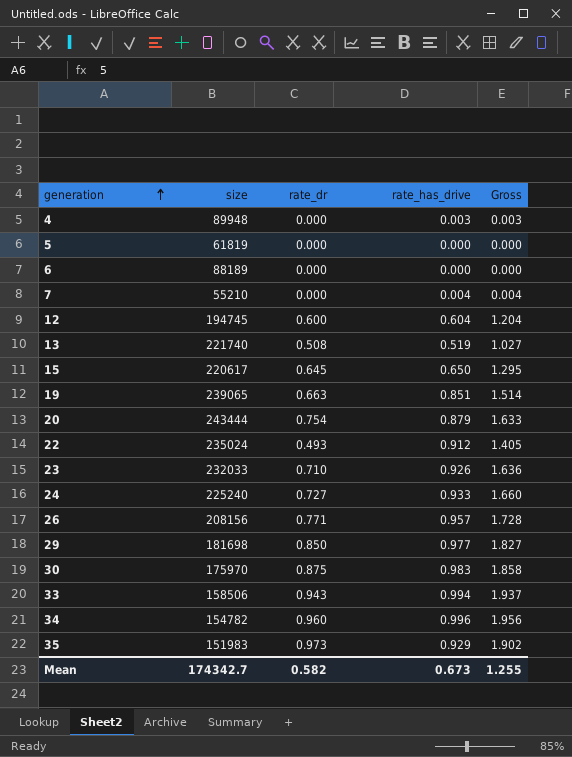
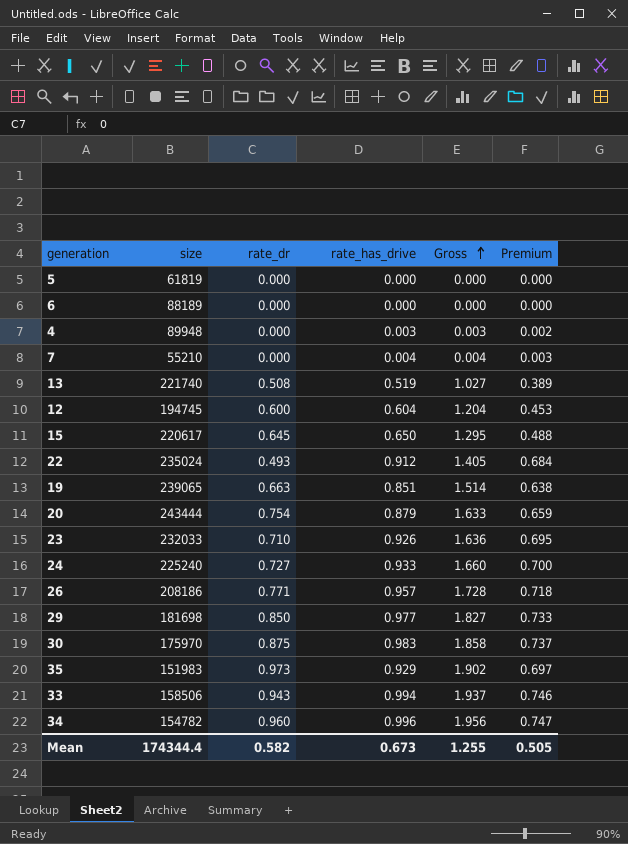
row order: generation ascending -> Gross ascending
column Premium | formula: none -> [rate_has_drive] * 0.75
26 | size: 208156 -> 208186
Mean | size: 174342.7 -> 174344.4

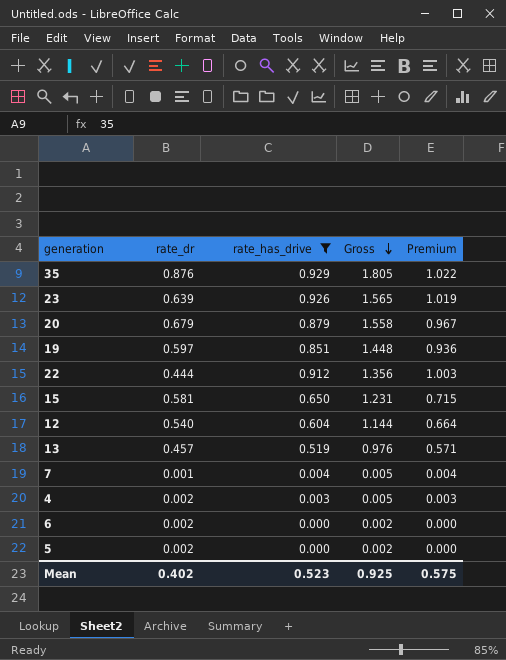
filter: none -> rate_has_drive <= 0.929
row order: Gross ascending -> Gross descending
column size | position: 2 -> none
column Premium | formula: [rate_has_drive] * 0.75 -> [rate_has_drive] * 1.1
35 | rate_dr: 0.973 -> 0.876
35 | Gross: 1.902 -> 1.805
23 | rate_dr: 0.710 -> 0.639
23 | Gross: 1.636 -> 1.565
20 | rate_dr: 0.754 -> 0.679
20 | Gross: 1.633 -> 1.558
19 | rate_dr: 0.663 -> 0.597
19 | Gross: 1.514 -> 1.448
22 | rate_dr: 0.493 -> 0.444
22 | Gross: 1.405 -> 1.356
15 | rate_dr: 0.645 -> 0.581
15 | Gross: 1.295 -> 1.231
12 | rate_dr: 0.600 -> 0.540
12 | Gross: 1.204 -> 1.144
13 | rate_dr: 0.508 -> 0.457
13 | Gross: 1.027 -> 0.976
7 | rate_dr: 0.000 -> 0.001
7 | Gross: 0.004 -> 0.005
4 | rate_dr: 0.000 -> 0.002
4 | Gross: 0.003 -> 0.005
6 | rate_dr: 0.000 -> 0.002
6 | Gross: 0.000 -> 0.002
5 | rate_dr: 0.000 -> 0.002
5 | Gross: 0.000 -> 0.002
Mean | rate_dr: 0.582 -> 0.402
Mean | rate_has_drive: 0.673 -> 0.523
Mean | Gross: 1.255 -> 0.925
Mean | Premium: 0.505 -> 0.575

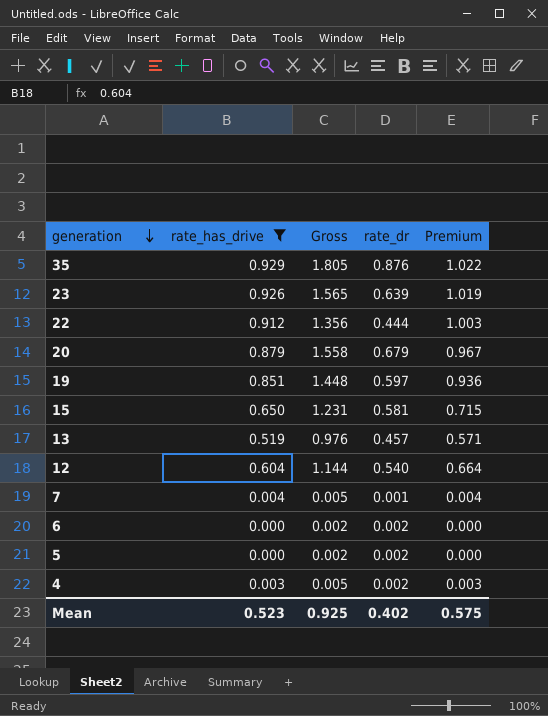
row order: Gross descending -> generation descending
column rate_dr | position: 2 -> 4

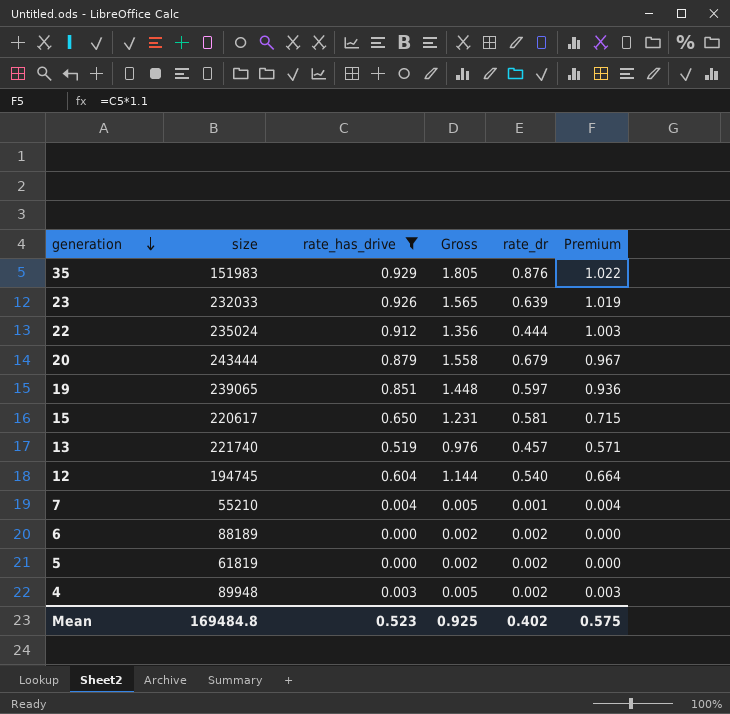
column size | position: none -> 2

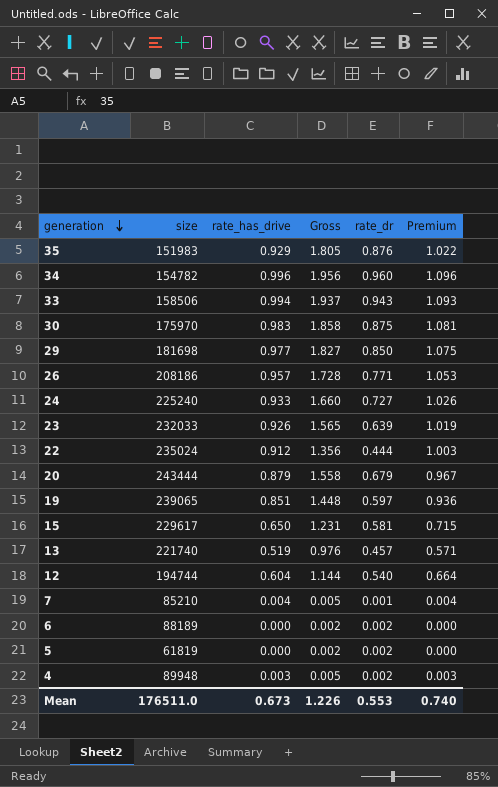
filter: rate_has_drive <= 0.929 -> none
15 | size: 220617 -> 229617
12 | size: 194745 -> 194744
7 | size: 55210 -> 85210
Mean | size: 169484.8 -> 176511.0
Mean | rate_has_drive: 0.523 -> 0.673
Mean | Gross: 0.925 -> 1.226
Mean | rate_dr: 0.402 -> 0.553
Mean | Premium: 0.575 -> 0.740

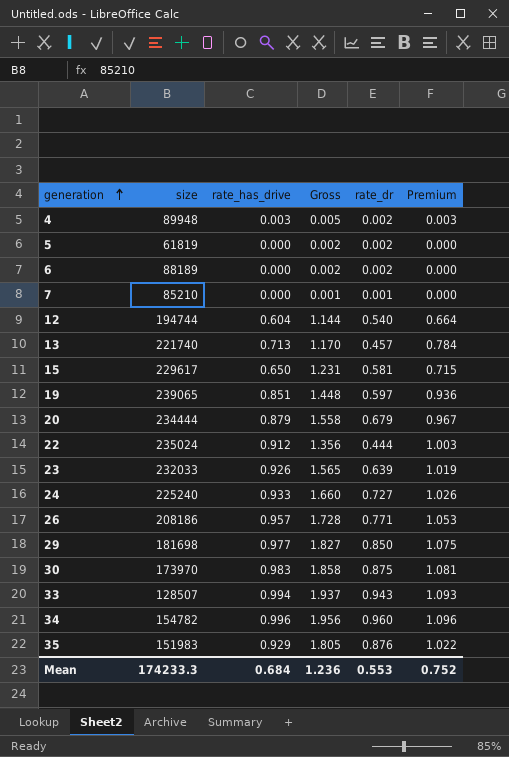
row order: generation descending -> generation ascending
7 | rate_has_drive: 0.004 -> 0.000
7 | Gross: 0.005 -> 0.001
7 | Premium: 0.004 -> 0.000
13 | rate_has_drive: 0.519 -> 0.713
13 | Gross: 0.976 -> 1.170
13 | Premium: 0.571 -> 0.784
20 | size: 243444 -> 234444
30 | size: 175970 -> 173970
33 | size: 158506 -> 128507
Mean | size: 176511.0 -> 174233.3
Mean | rate_has_drive: 0.673 -> 0.684
Mean | Gross: 1.226 -> 1.236
Mean | Premium: 0.740 -> 0.752

